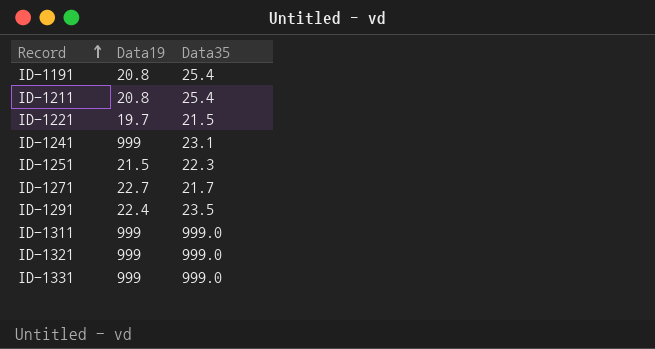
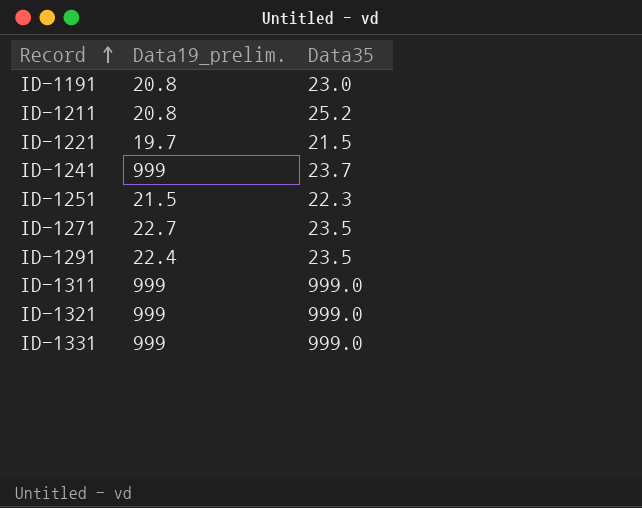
column name: Data19 -> Data19_prelim.
ID-1191 | Data35: 25.4 -> 23.0
ID-1211 | Data35: 25.4 -> 25.2
ID-1241 | Data35: 23.1 -> 23.7
ID-1271 | Data35: 21.7 -> 23.5

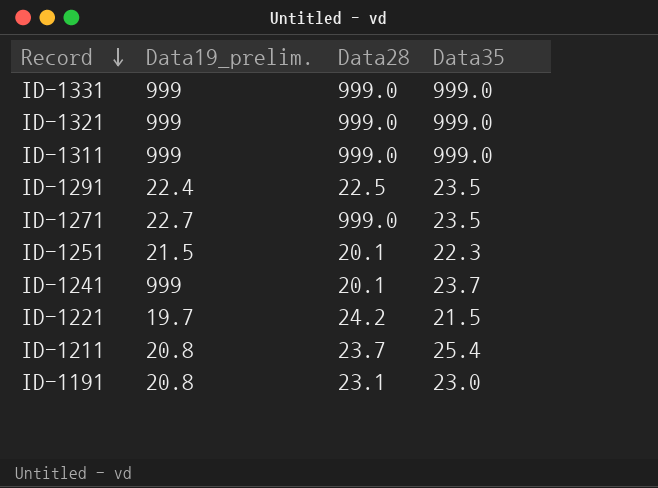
row order: Record ascending -> Record descending
column Data28 | position: none -> 3
ID-1211 | Data35: 25.2 -> 25.4

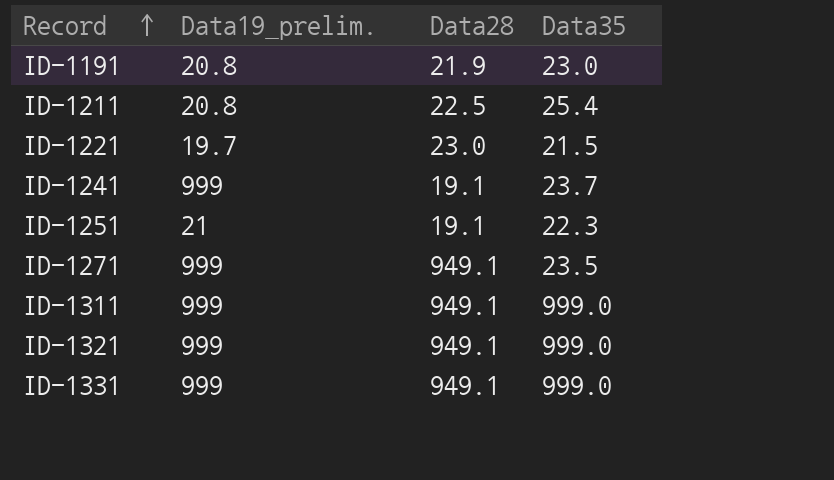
row order: Record descending -> Record ascending
row ID-1291: 22.4 | 22.5 | 23.5 -> none
ID-1191 | Data28: 23.1 -> 21.9
ID-1211 | Data28: 23.7 -> 22.5
ID-1221 | Data28: 24.2 -> 23.0
ID-1241 | Data28: 20.1 -> 19.1
ID-1251 | Data19_prelim.: 21.5 -> 21
ID-1251 | Data28: 20.1 -> 19.1
ID-1271 | Data19_prelim.: 22.7 -> 999
ID-1271 | Data28: 999.0 -> 949.1
ID-1311 | Data28: 999.0 -> 949.1
ID-1321 | Data28: 999.0 -> 949.1
ID-1331 | Data28: 999.0 -> 949.1

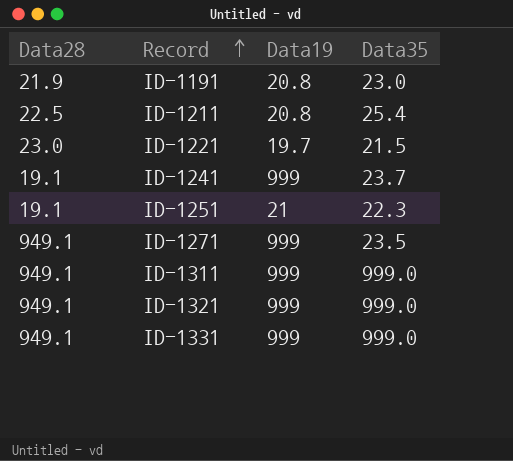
column Data28 | position: 3 -> 1
column name: Data19_prelim. -> Data19

